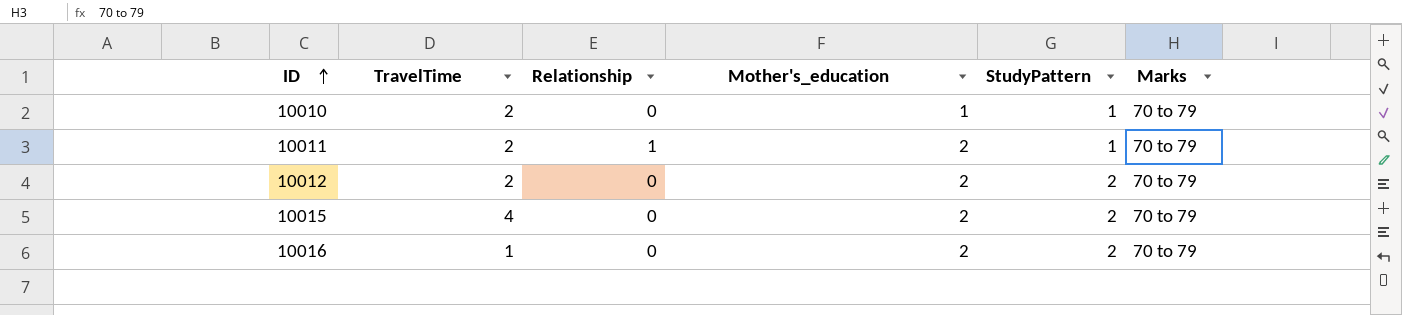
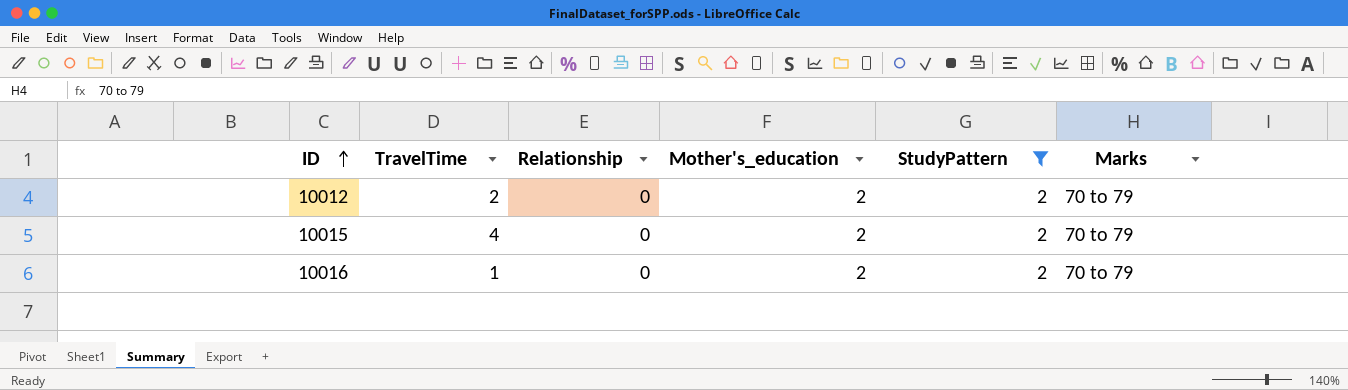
filter: none -> StudyPattern = 2

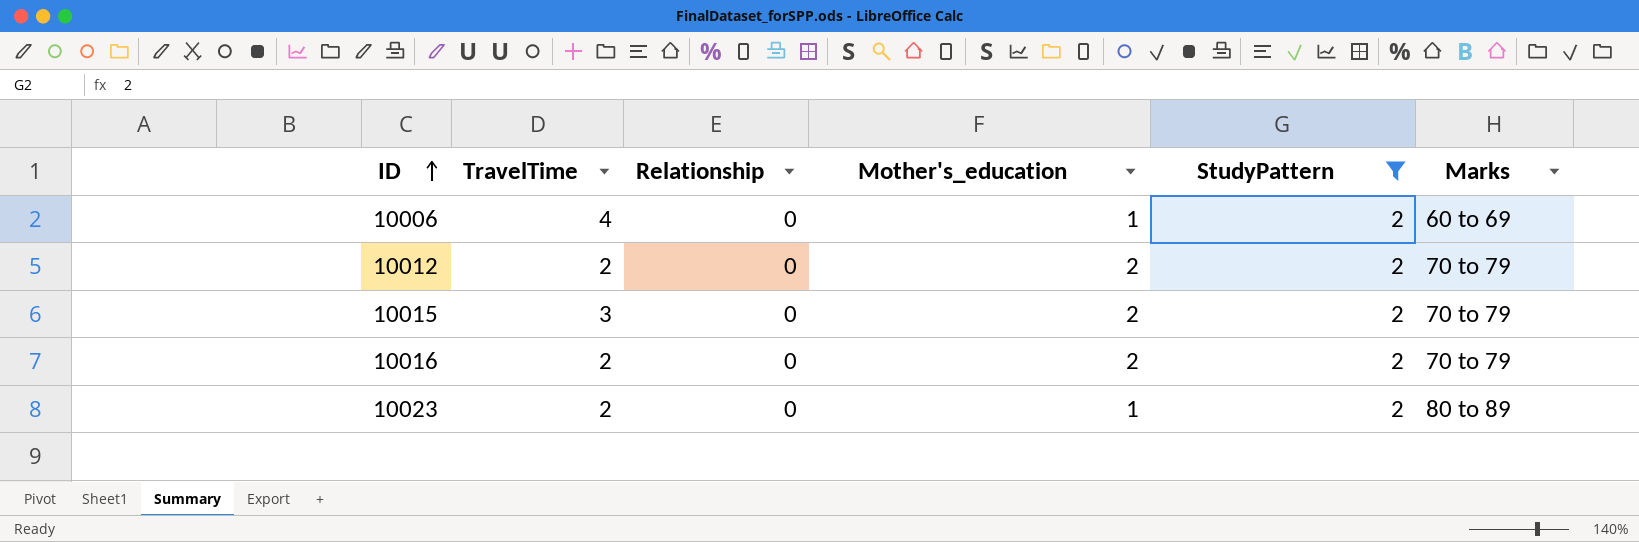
row 10006: none -> 4 | 0 | 1 | 2 | 60 to 69
10015 | TravelTime: 4 -> 3
10016 | TravelTime: 1 -> 2
row 10023: none -> 2 | 0 | 1 | 2 | 80 to 89

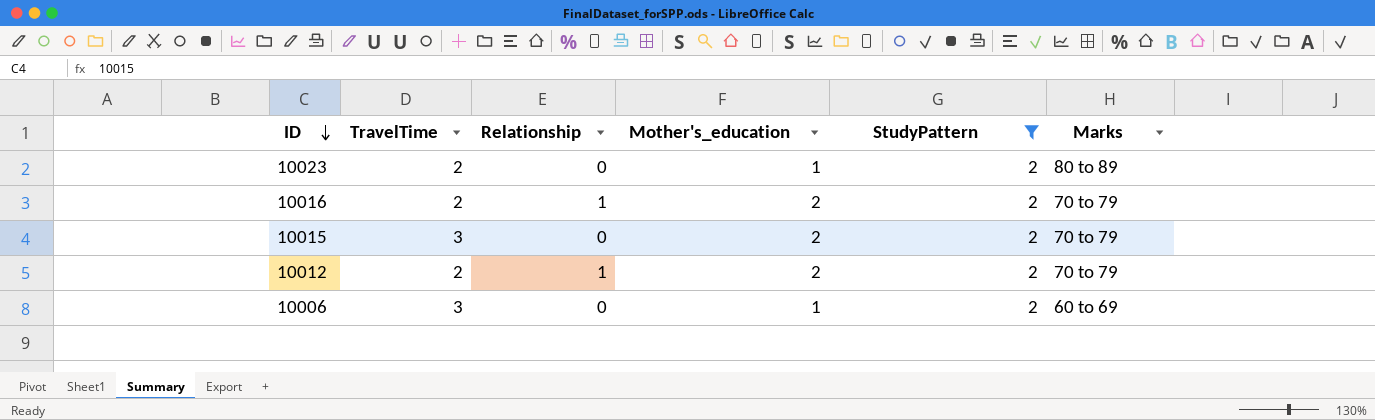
row order: ID ascending -> ID descending
10016 | Relationship: 0 -> 1
10012 | Relationship: 0 -> 1
10006 | TravelTime: 4 -> 3

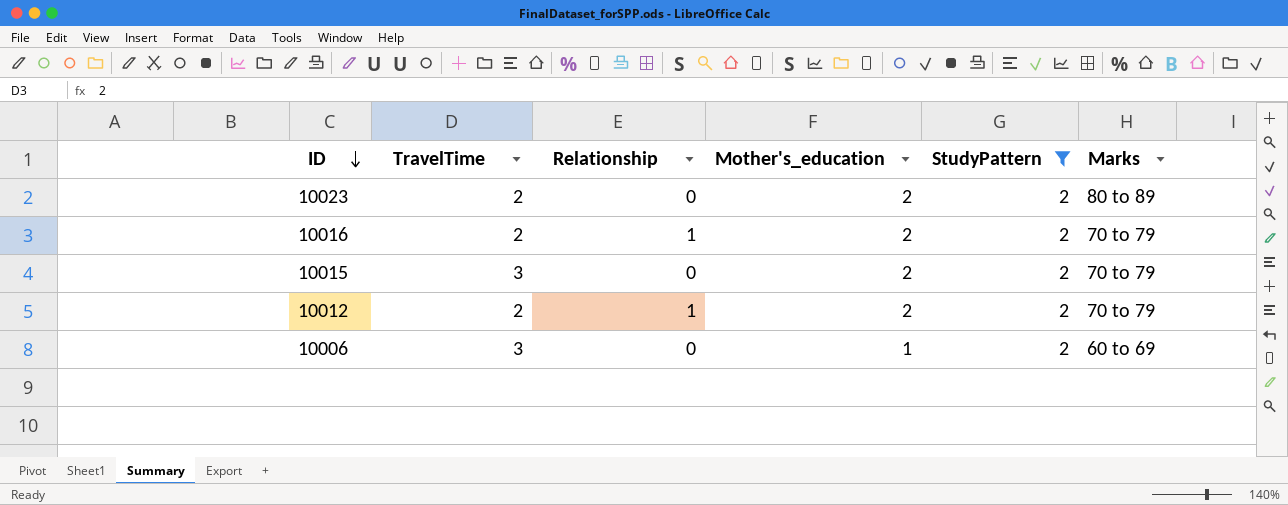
10023 | Mother's_education: 1 -> 2

